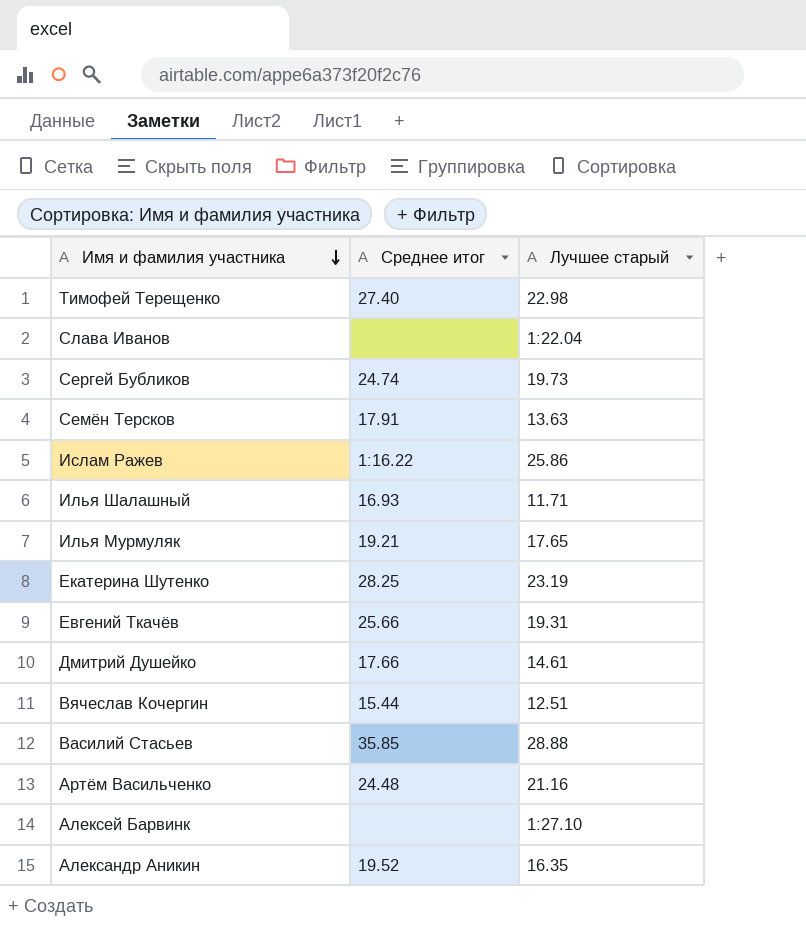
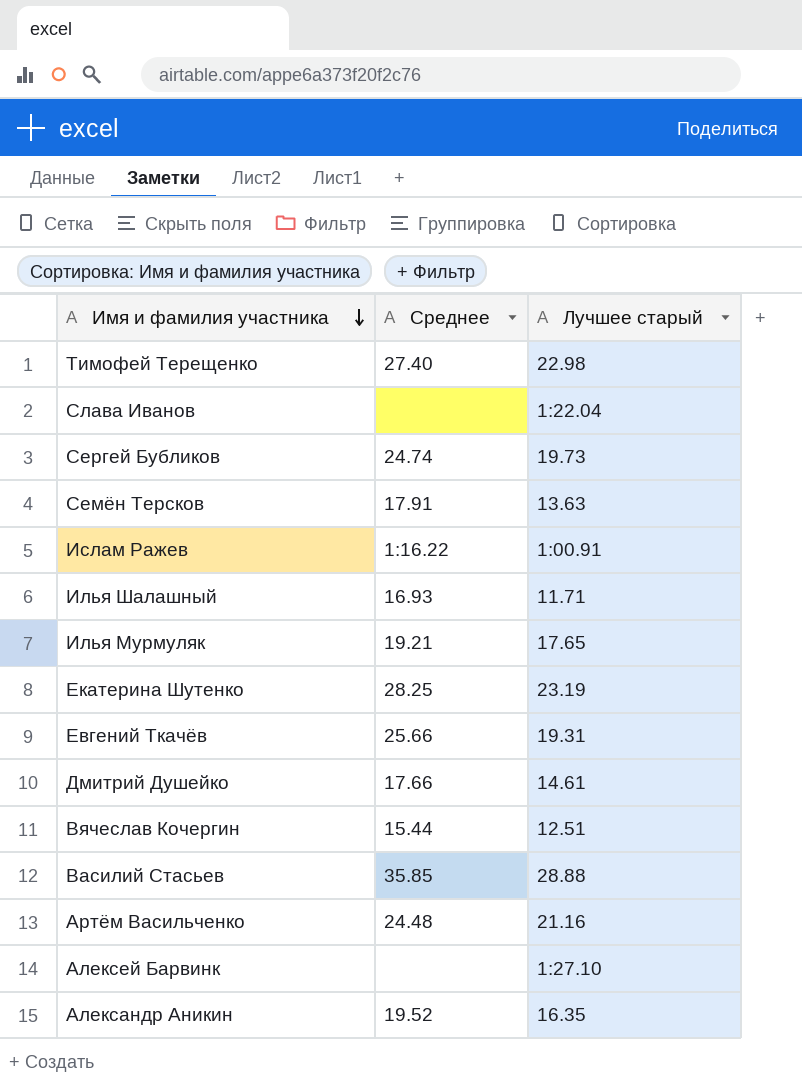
column name: Среднее итог -> Среднее
Ислам Ражев | Лучшее старый: 25.86 -> 1:00.91

